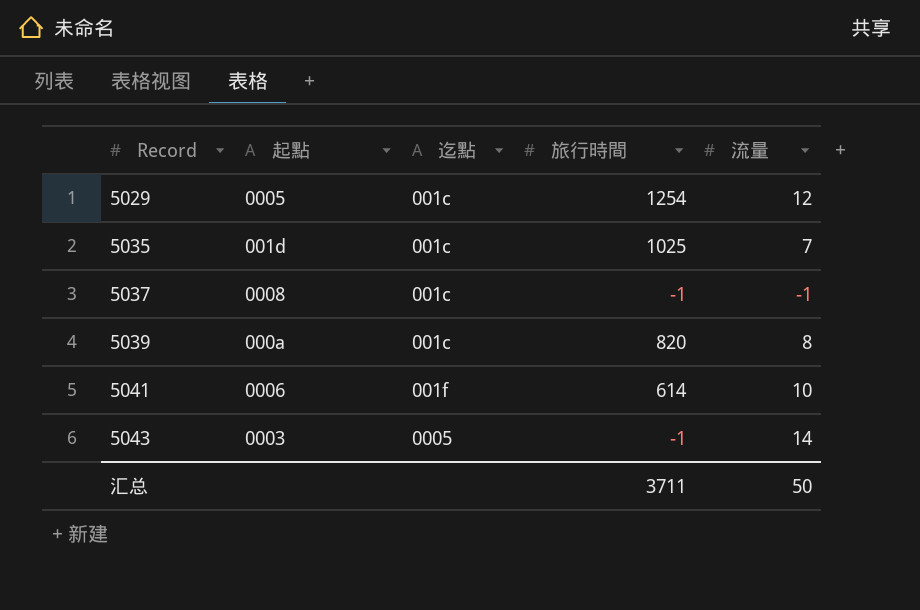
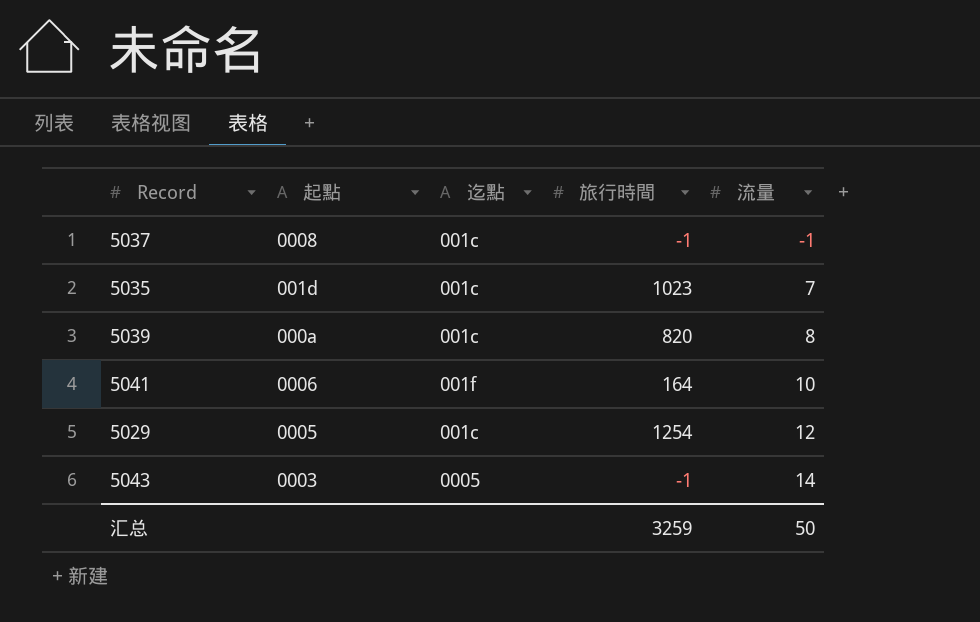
row order: Record ascending -> 流量 ascending
5035 | 旅行時間: 1025 -> 1023
5041 | 旅行時間: 614 -> 164
汇总 | 旅行時間: 3711 -> 3259

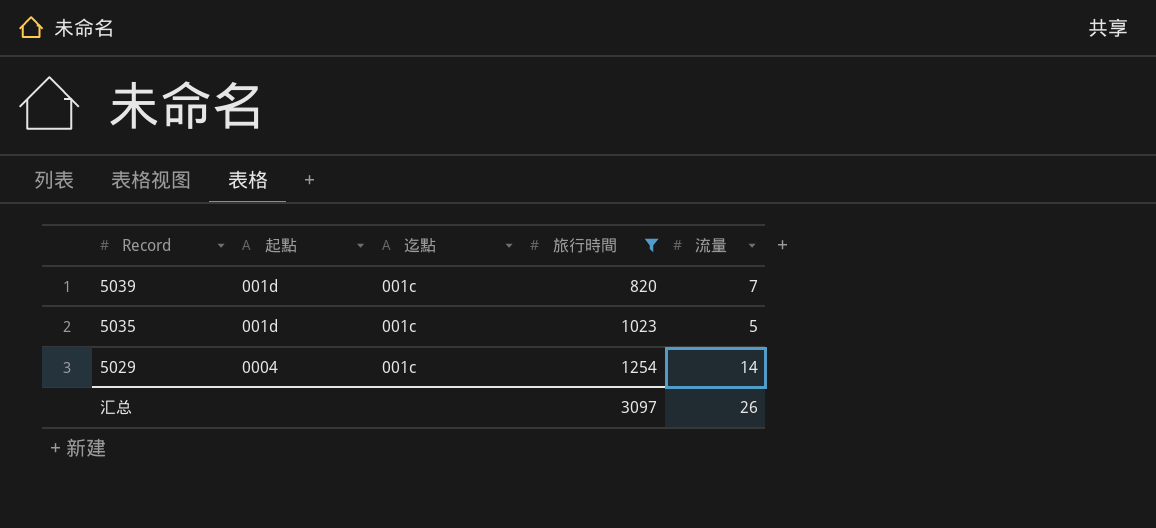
filter: none -> 旅行時間 >= 820
row order: 流量 ascending -> Record descending
5039 | 起點: 000a -> 001d
5039 | 流量: 8 -> 7
5035 | 流量: 7 -> 5
5029 | 起點: 0005 -> 0004
5029 | 流量: 12 -> 14
汇总 | 旅行時間: 3259 -> 3097
汇总 | 流量: 50 -> 26

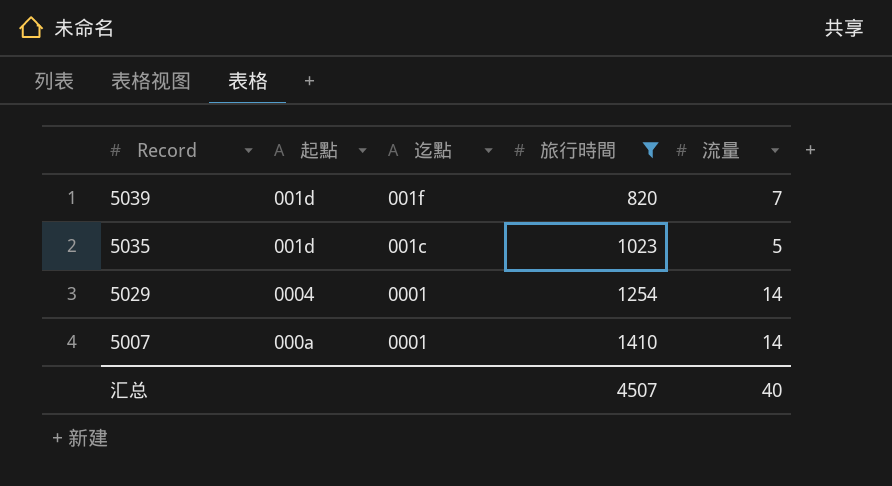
5039 | 迄點: 001c -> 001f
5029 | 迄點: 001c -> 0001
row 5007: none -> 000a | 0001 | 1410 | 14
汇总 | 旅行時間: 3097 -> 4507
汇总 | 流量: 26 -> 40

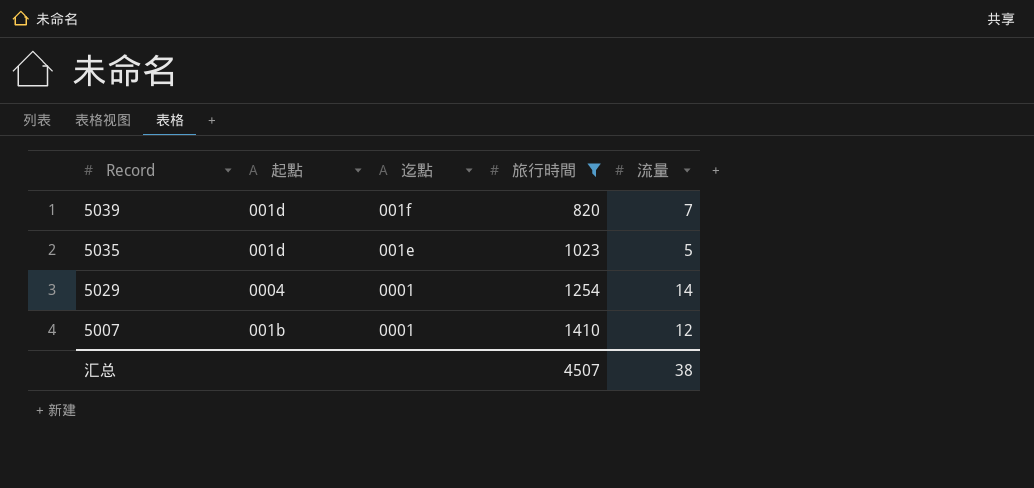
5035 | 迄點: 001c -> 001e
5007 | 起點: 000a -> 001b
5007 | 流量: 14 -> 12
汇总 | 流量: 40 -> 38

